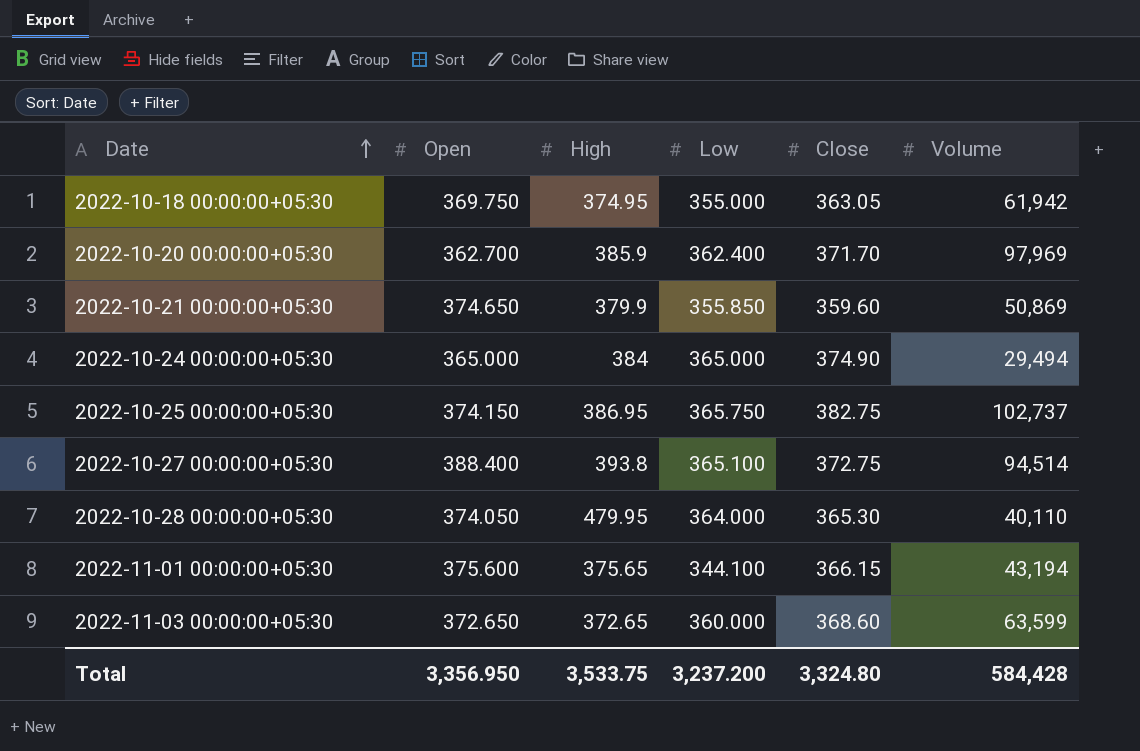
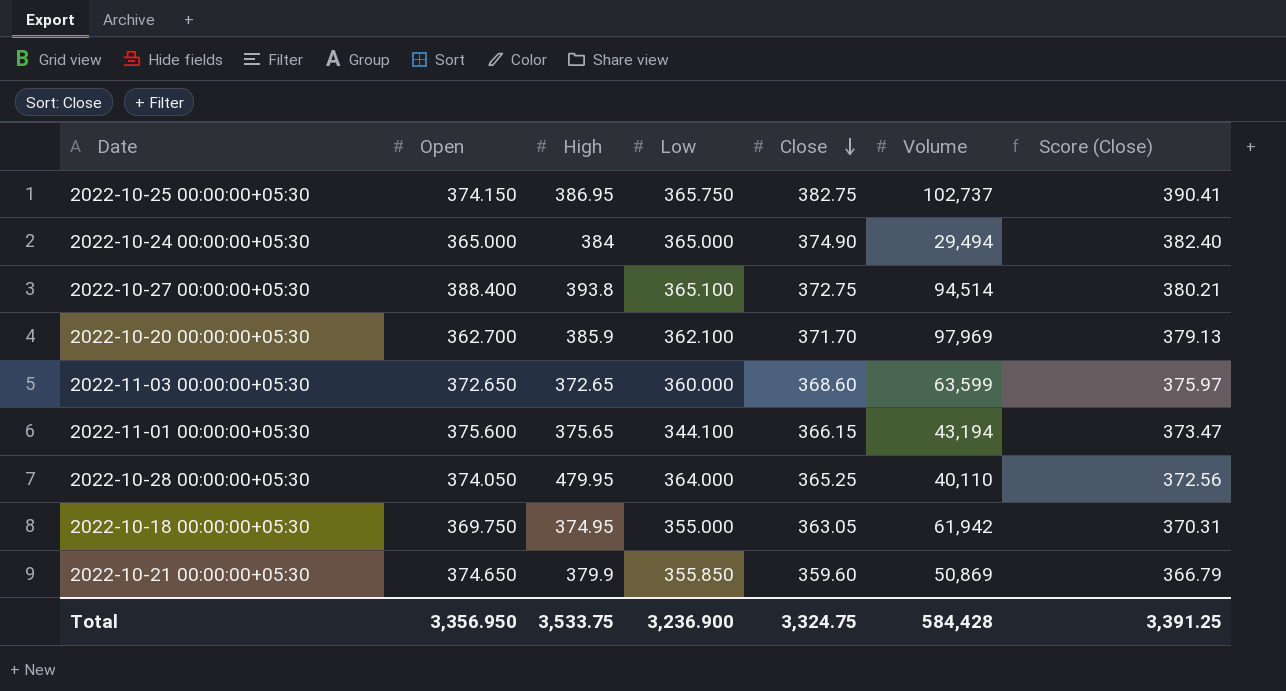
row order: Date ascending -> Close descending
column Score (Close) | formula: none -> [Close] * 1.02
2022-10-20 00:00:00+05:30 | Low: 362.400 -> 362.100
2022-10-28 00:00:00+05:30 | Close: 365.30 -> 365.25
Total | Low: 3,237.200 -> 3,236.900
Total | Close: 3,324.80 -> 3,324.75

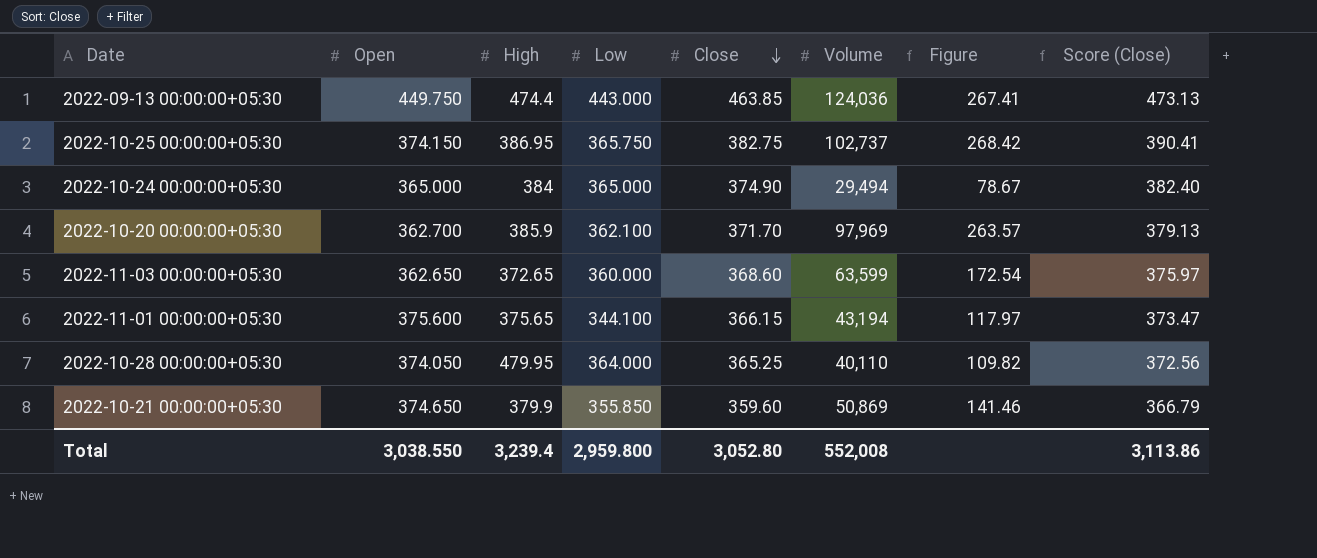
column Figure | formula: none -> [Volume] / [Close]
row 2022-10-27 00:00:00+05:30: 388.400 | 393.8 | 365.100 | 372.75 | 94,514 | 380.21 -> none
row 2022-10-18 00:00:00+05:30: 369.750 | 374.95 | 355.000 | 363.05 | 61,942 | 370.31 -> none
row 2022-09-13 00:00:00+05:30: none -> 449.750 | 474.4 | 443.000 | 463.85 | 124,036 | 267.41 | 473.13
2022-11-03 00:00:00+05:30 | Open: 372.650 -> 362.650
Total | Open: 3,356.950 -> 3,038.550
Total | High: 3,533.75 -> 3,239.4
Total | Low: 3,236.900 -> 2,959.800
Total | Close: 3,324.75 -> 3,052.80
Total | Volume: 584,428 -> 552,008
Total | Score (Close): 3,391.25 -> 3,113.86

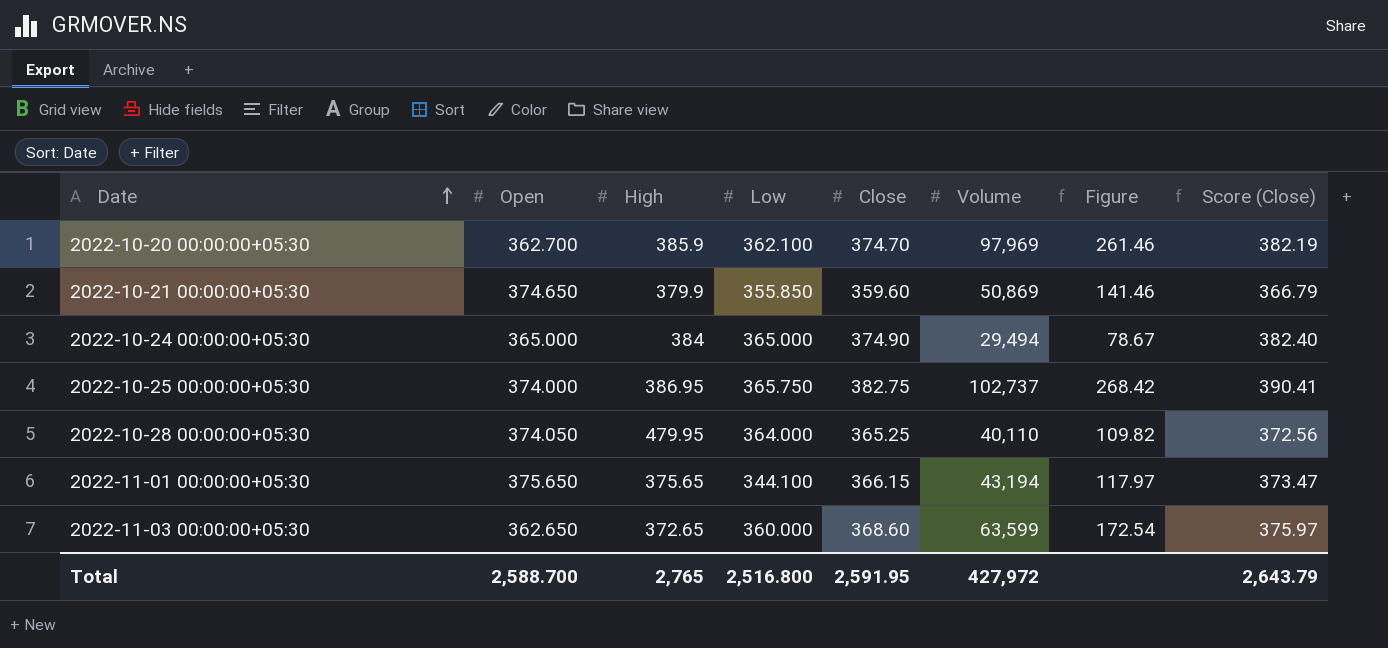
row order: Close descending -> Date ascending
row 2022-09-13 00:00:00+05:30: 449.750 | 474.4 | 443.000 | 463.85 | 124,036 | 267.41 | 473.13 -> none
2022-10-20 00:00:00+05:30 | Close: 371.70 -> 374.70
2022-10-20 00:00:00+05:30 | Figure: 263.57 -> 261.46
2022-10-20 00:00:00+05:30 | Score (Close): 379.13 -> 382.19
2022-10-25 00:00:00+05:30 | Open: 374.150 -> 374.000
2022-11-01 00:00:00+05:30 | Open: 375.600 -> 375.650
Total | Open: 3,038.550 -> 2,588.700
Total | High: 3,239.4 -> 2,765
Total | Low: 2,959.800 -> 2,516.800
Total | Close: 3,052.80 -> 2,591.95
Total | Volume: 552,008 -> 427,972
Total | Score (Close): 3,113.86 -> 2,643.79

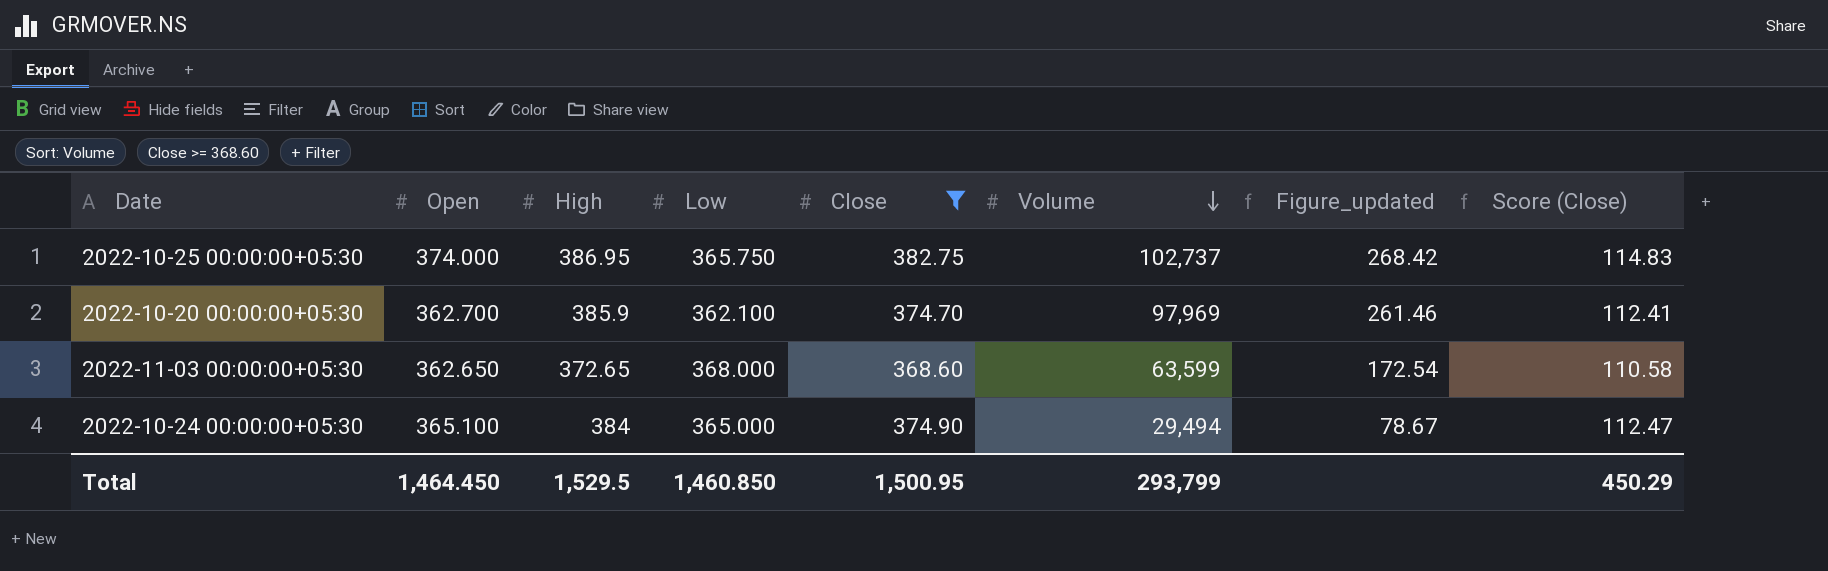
filter: none -> Close >= 368.60
row order: Date ascending -> Volume descending
column name: Figure -> Figure_updated
column Score (Close) | formula: [Close] * 1.02 -> [Close] * 0.3
2022-11-03 00:00:00+05:30 | Low: 360.000 -> 368.000
2022-10-24 00:00:00+05:30 | Open: 365.000 -> 365.100
Total | Open: 2,588.700 -> 1,464.450
Total | High: 2,765 -> 1,529.5
Total | Low: 2,516.800 -> 1,460.850
Total | Close: 2,591.95 -> 1,500.95
Total | Volume: 427,972 -> 293,799
Total | Score (Close): 2,643.79 -> 450.29

